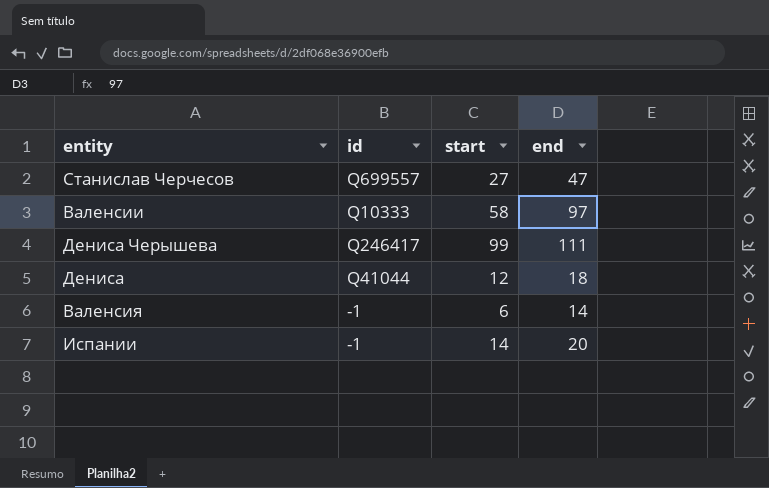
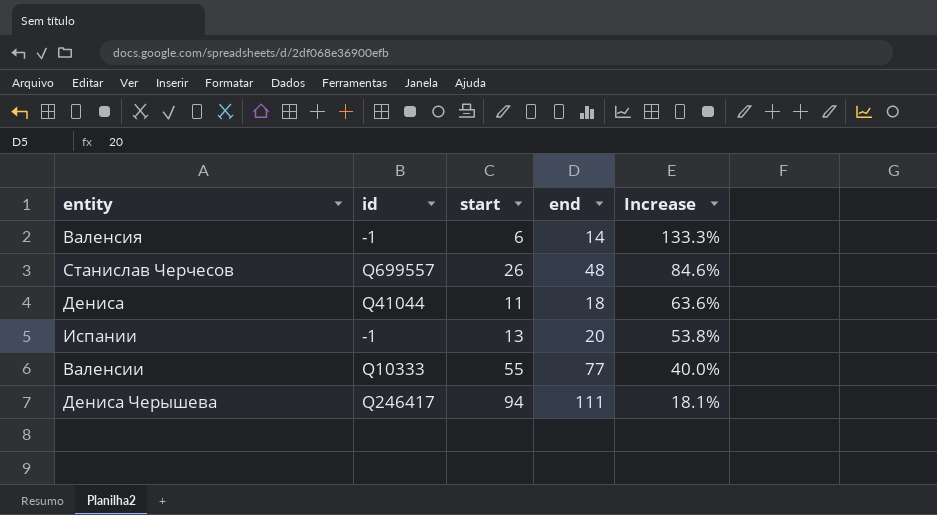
row order: none -> Increase descending
column Increase | formula: none -> ([end] - [start]) / [start]
Станислав Черчесов | start: 27 -> 26
Станислав Черчесов | end: 47 -> 48
Дениса | start: 12 -> 11
Испании | start: 14 -> 13
Валенсии | start: 58 -> 55
Валенсии | end: 97 -> 77
Дениса Черышева | start: 99 -> 94

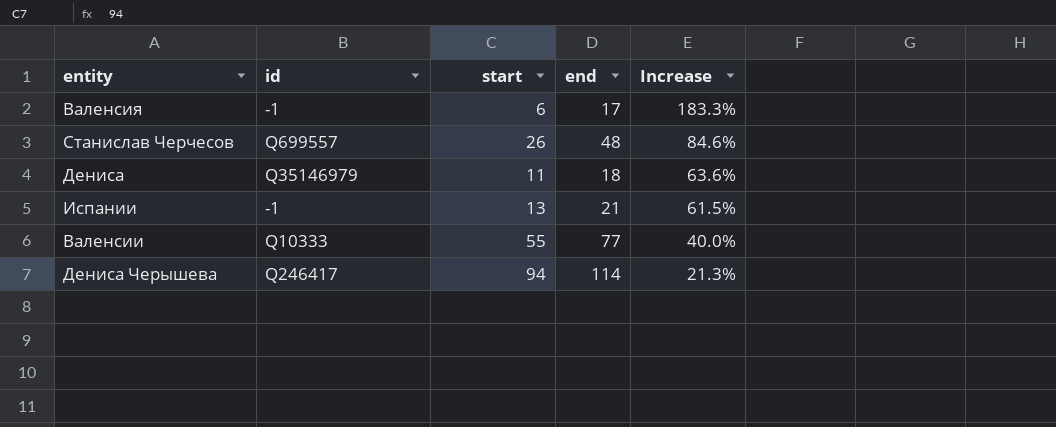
Валенсия | end: 14 -> 17
Валенсия | Increase: 133.3% -> 183.3%
Дениса | id: Q41044 -> Q35146979
Испании | end: 20 -> 21
Испании | Increase: 53.8% -> 61.5%
Дениса Черышева | end: 111 -> 114
Дениса Черышева | Increase: 18.1% -> 21.3%

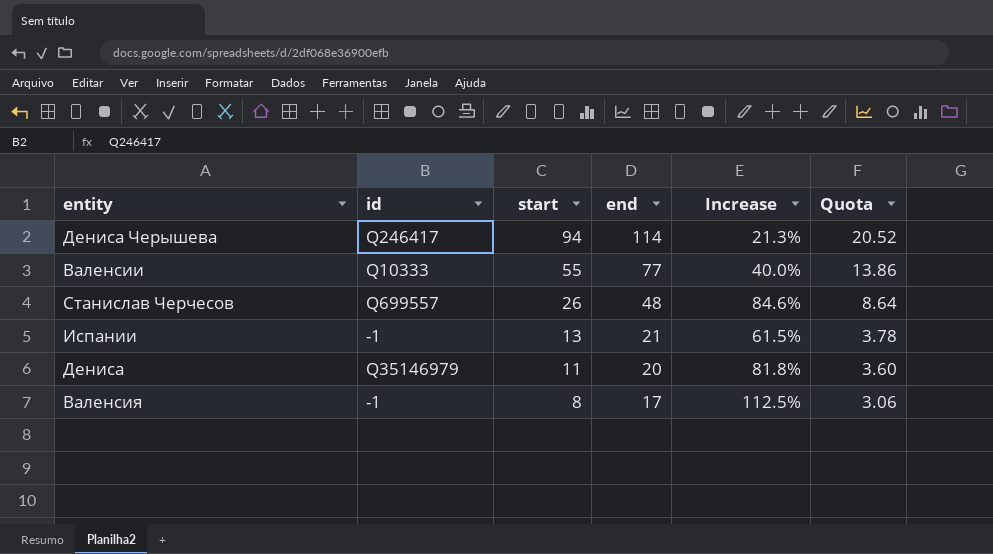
row order: Increase descending -> start descending
column Quota | formula: none -> [end] * 0.18
Дениса | end: 18 -> 20
Дениса | Increase: 63.6% -> 81.8%
Валенсия | start: 6 -> 8
Валенсия | Increase: 183.3% -> 112.5%

